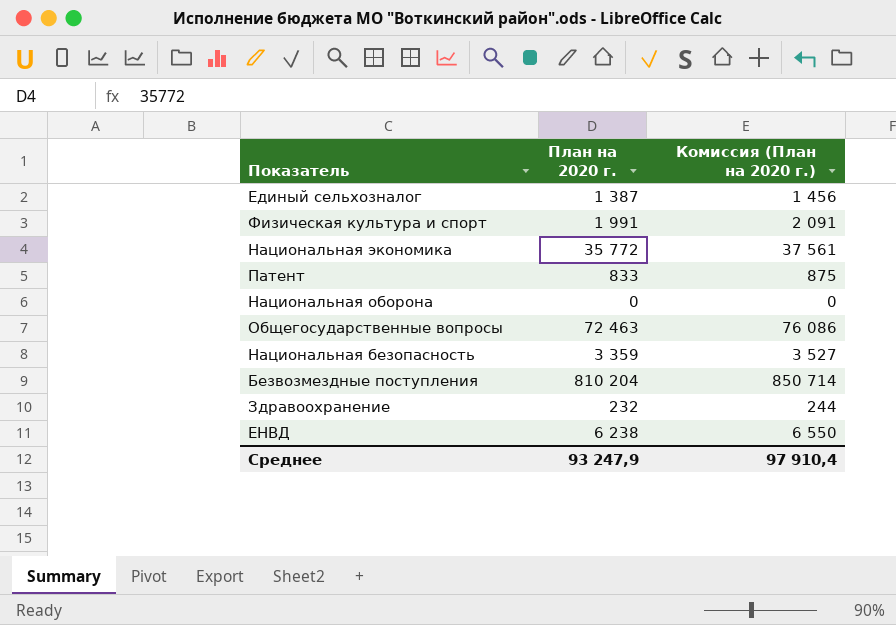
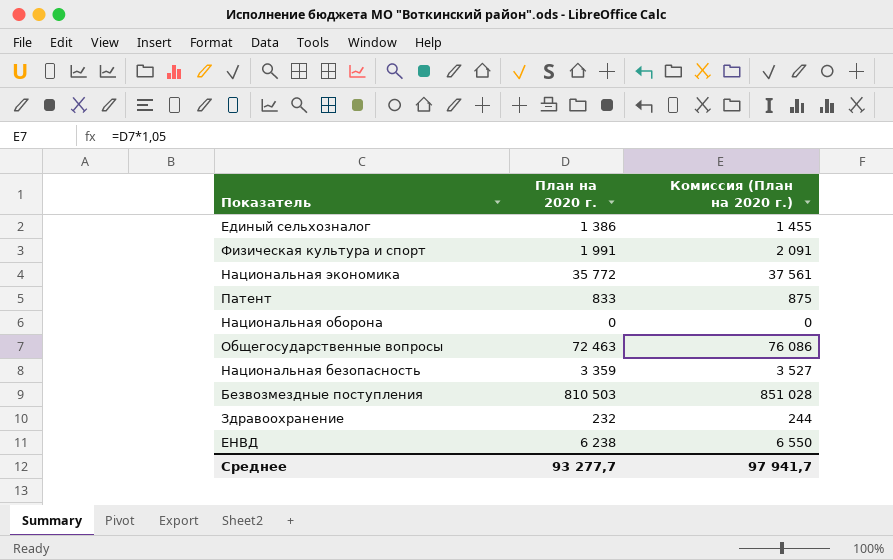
Единый сельхозналог | План на 2020 г.: 1 387 -> 1 386
Единый сельхозналог | Комиссия (План на 2020 г.): 1 456 -> 1 455
Безвозмездные поступления | План на 2020 г.: 810 204 -> 810 503
Безвозмездные поступления | Комиссия (План на 2020 г.): 850 714 -> 851 028
Среднее | План на 2020 г.: 93 247,9 -> 93 277,7
Среднее | Комиссия (План на 2020 г.): 97 910,4 -> 97 941,7

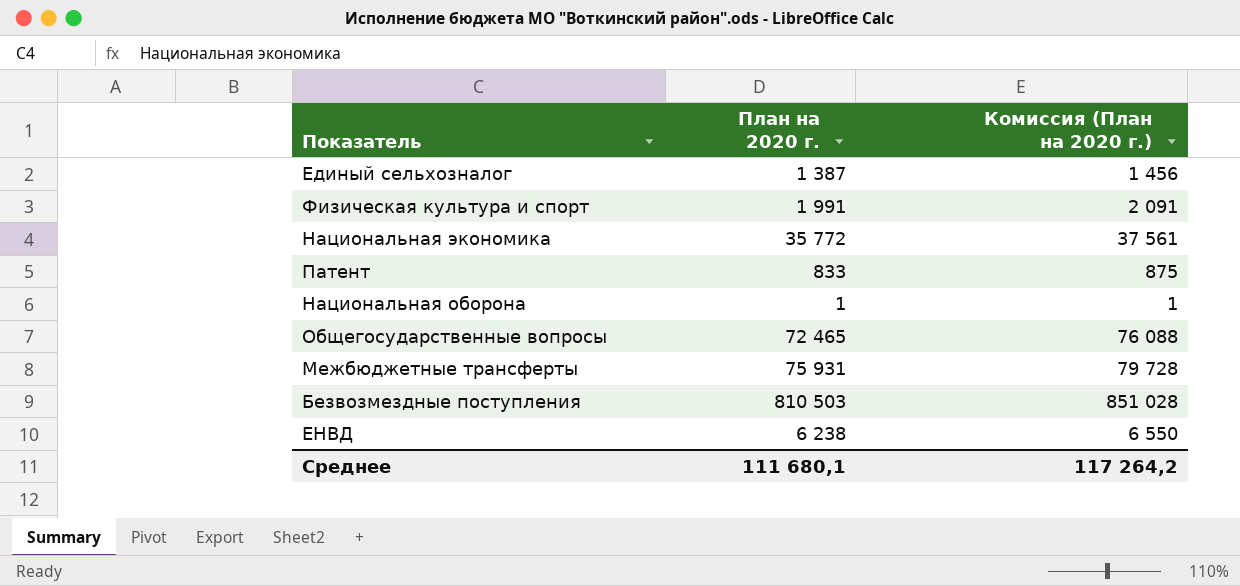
row Национальная безопасность: 3 359 | 3 527 -> none
row Здравоохранение: 232 | 244 -> none
Единый сельхозналог | План на 2020 г.: 1 386 -> 1 387
Единый сельхозналог | Комиссия (План на 2020 г.): 1 455 -> 1 456
Национальная оборона | План на 2020 г.: 0 -> 1
Национальная оборона | Комиссия (План на 2020 г.): 0 -> 1
Общегосударственные вопросы | План на 2020 г.: 72 463 -> 72 465
Общегосударственные вопросы | Комиссия (План на 2020 г.): 76 086 -> 76 088
row Межбюджетные трансферты: none -> 75 931 | 79 728
Среднее | План на 2020 г.: 93 277,7 -> 111 680,1
Среднее | Комиссия (План на 2020 г.): 97 941,7 -> 117 264,2

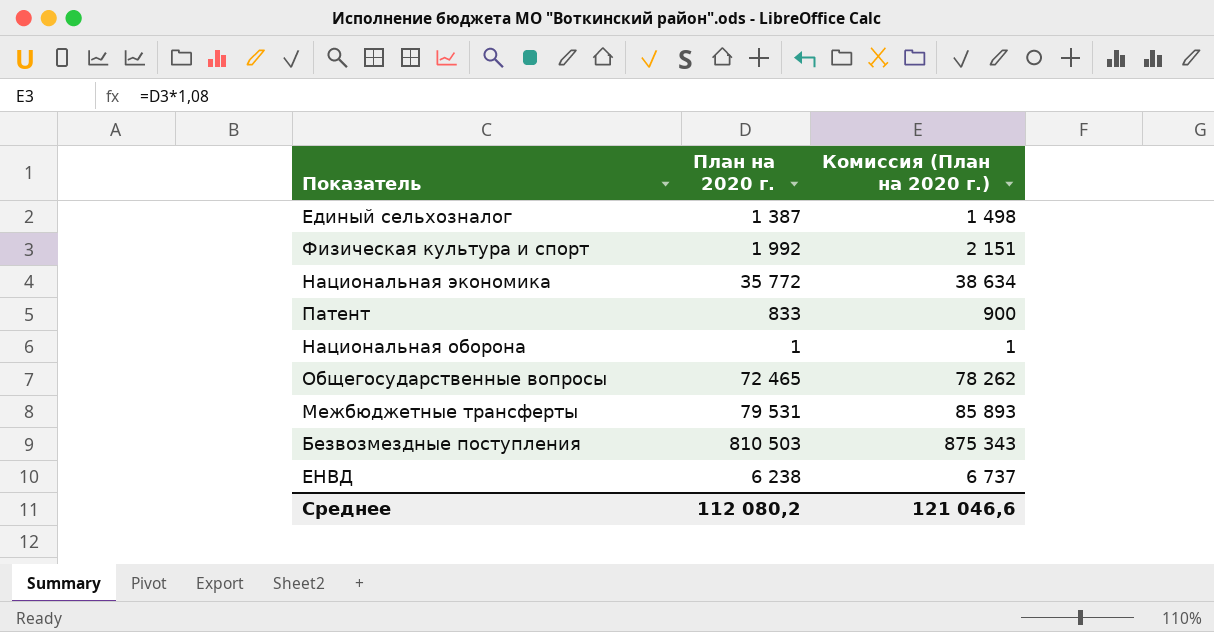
column Комиссия (План на 2020 г.) | formula: [План на 2020 г.] * 1,05 -> [План на 2020 г.] * 1,08
Физическая культура и спорт | План на 2020 г.: 1 991 -> 1 992
Межбюджетные трансферты | План на 2020 г.: 75 931 -> 79 531
Среднее | План на 2020 г.: 111 680,1 -> 112 080,2
Среднее | Комиссия (План на 2020 г.): 117 264,2 -> 121 046,6

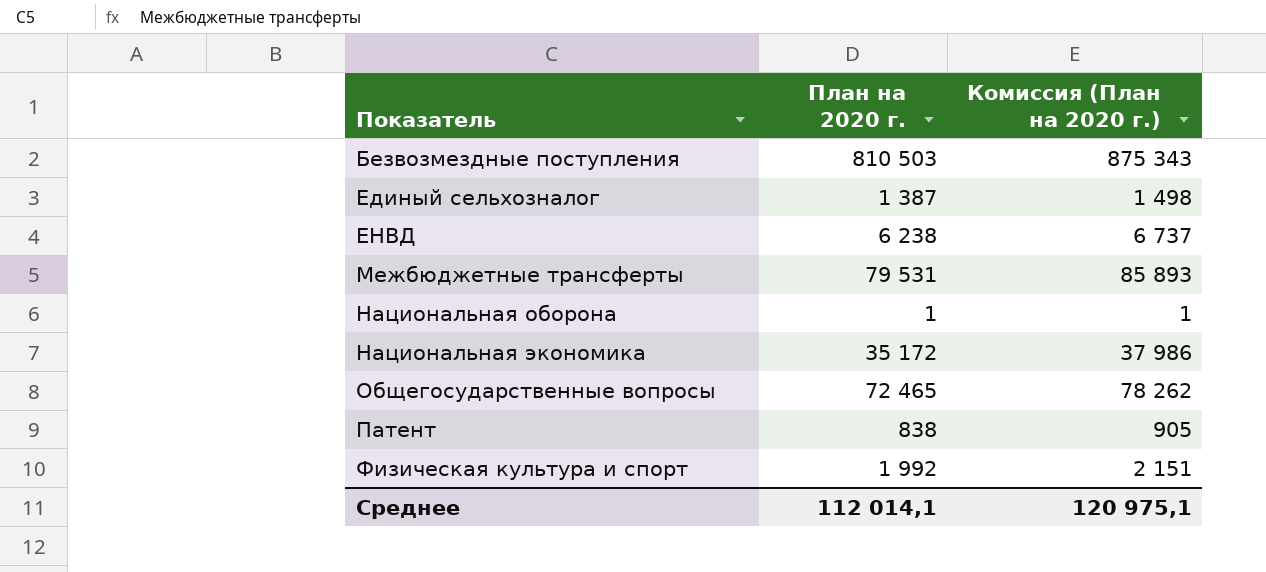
row order: none -> Показатель ascending
Национальная экономика | План на 2020 г.: 35 772 -> 35 172
Национальная экономика | Комиссия (План на 2020 г.): 38 634 -> 37 986
Патент | План на 2020 г.: 833 -> 838
Патент | Комиссия (План на 2020 г.): 900 -> 905
Среднее | План на 2020 г.: 112 080,2 -> 112 014,1
Среднее | Комиссия (План на 2020 г.): 121 046,6 -> 120 975,1

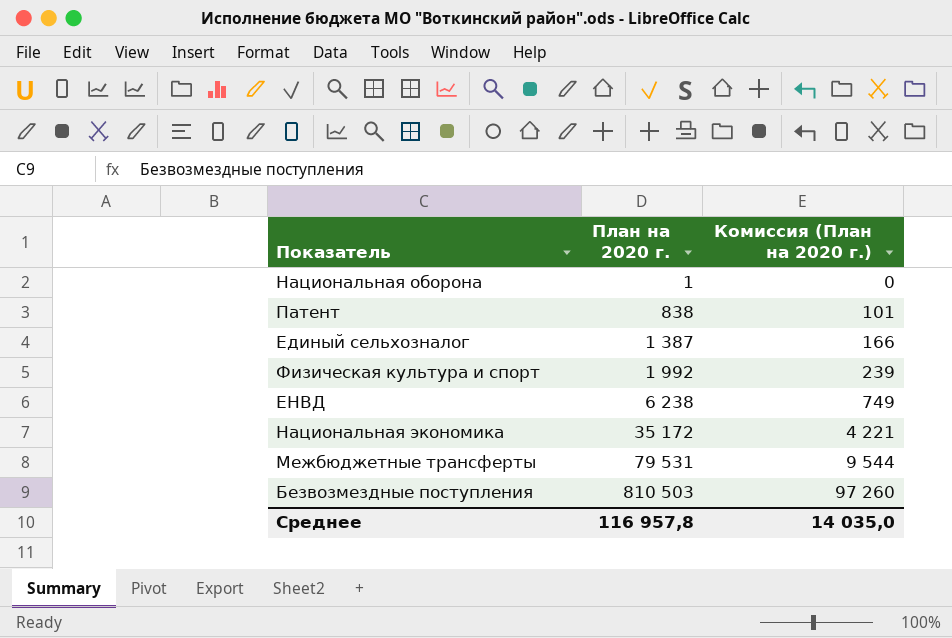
row order: Показатель ascending -> План на 2020 г. ascending
column Комиссия (План на 2020 г.) | formula: [План на 2020 г.] * 1,08 -> [План на 2020 г.] * 0,12
row Общегосударственные вопросы: 72 465 | 78 262 -> none
Среднее | План на 2020 г.: 112 014,1 -> 116 957,8
Среднее | Комиссия (План на 2020 г.): 120 975,1 -> 14 035,0

